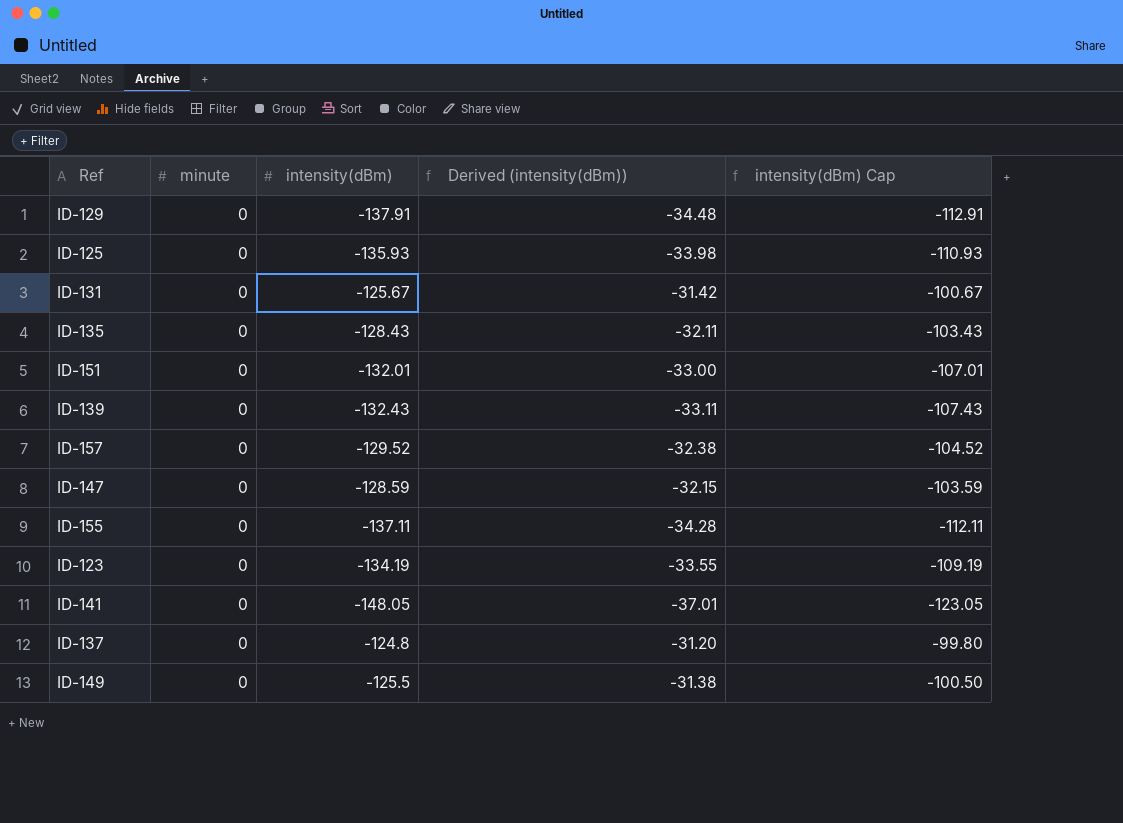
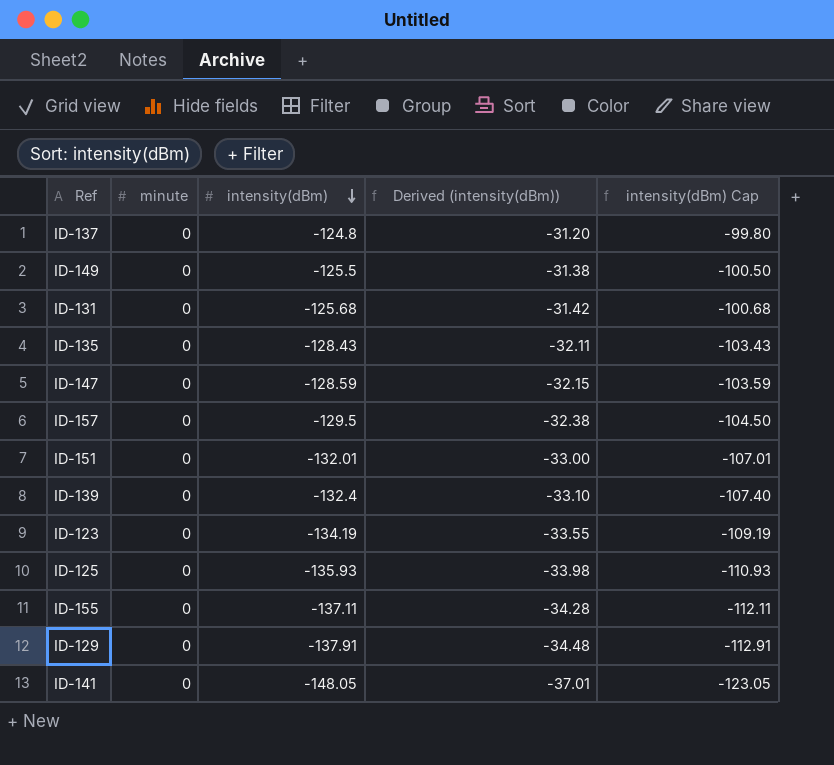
row order: none -> intensity(dBm) descending
ID-131 | intensity(dBm): -125.67 -> -125.68
ID-131 | intensity(dBm) Cap: -100.67 -> -100.68
ID-157 | intensity(dBm): -129.52 -> -129.5
ID-157 | intensity(dBm) Cap: -104.52 -> -104.50
ID-139 | intensity(dBm): -132.43 -> -132.4
ID-139 | Derived (intensity(dBm)): -33.11 -> -33.10
ID-139 | intensity(dBm) Cap: -107.43 -> -107.40

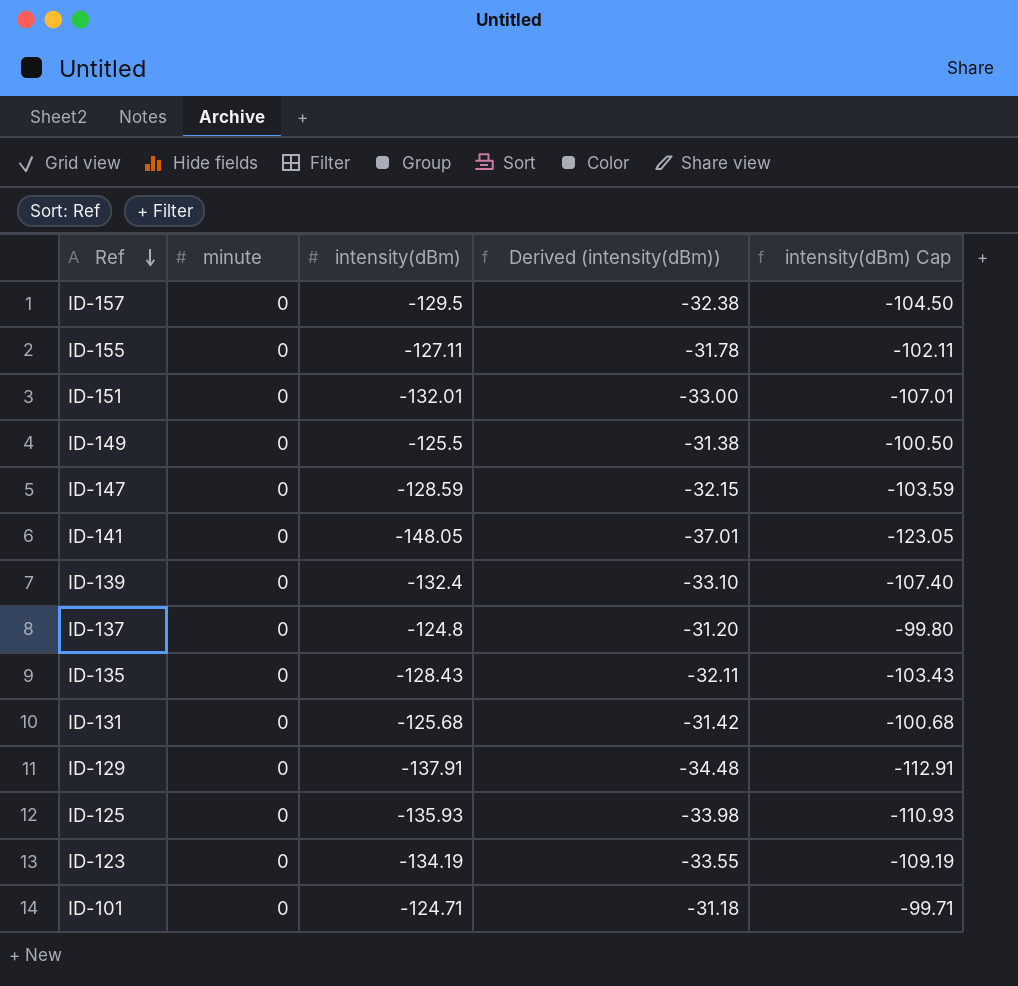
row order: intensity(dBm) descending -> Ref descending
ID-155 | intensity(dBm): -137.11 -> -127.11
ID-155 | Derived (intensity(dBm)): -34.28 -> -31.78
ID-155 | intensity(dBm) Cap: -112.11 -> -102.11
row ID-101: none -> 0 | -124.71 | -31.18 | -99.71

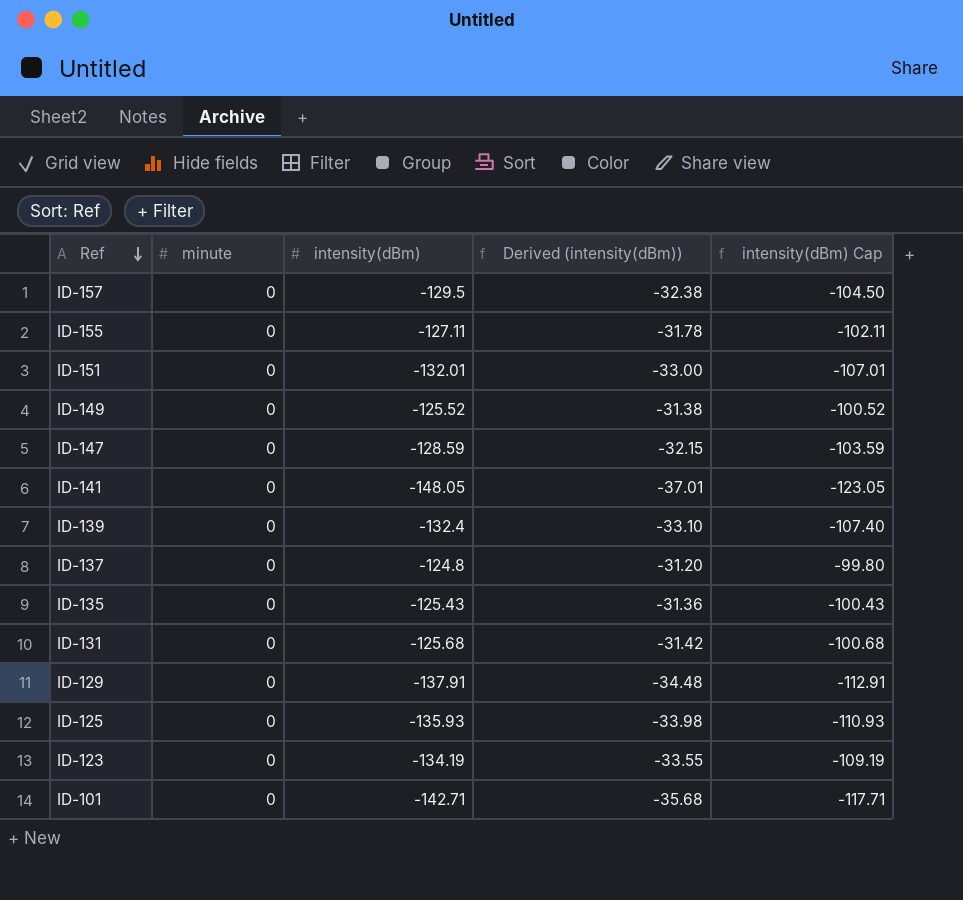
ID-149 | intensity(dBm): -125.5 -> -125.52
ID-149 | intensity(dBm) Cap: -100.50 -> -100.52
ID-135 | intensity(dBm): -128.43 -> -125.43
ID-135 | Derived (intensity(dBm)): -32.11 -> -31.36
ID-135 | intensity(dBm) Cap: -103.43 -> -100.43
ID-101 | intensity(dBm): -124.71 -> -142.71
ID-101 | Derived (intensity(dBm)): -31.18 -> -35.68
ID-101 | intensity(dBm) Cap: -99.71 -> -117.71

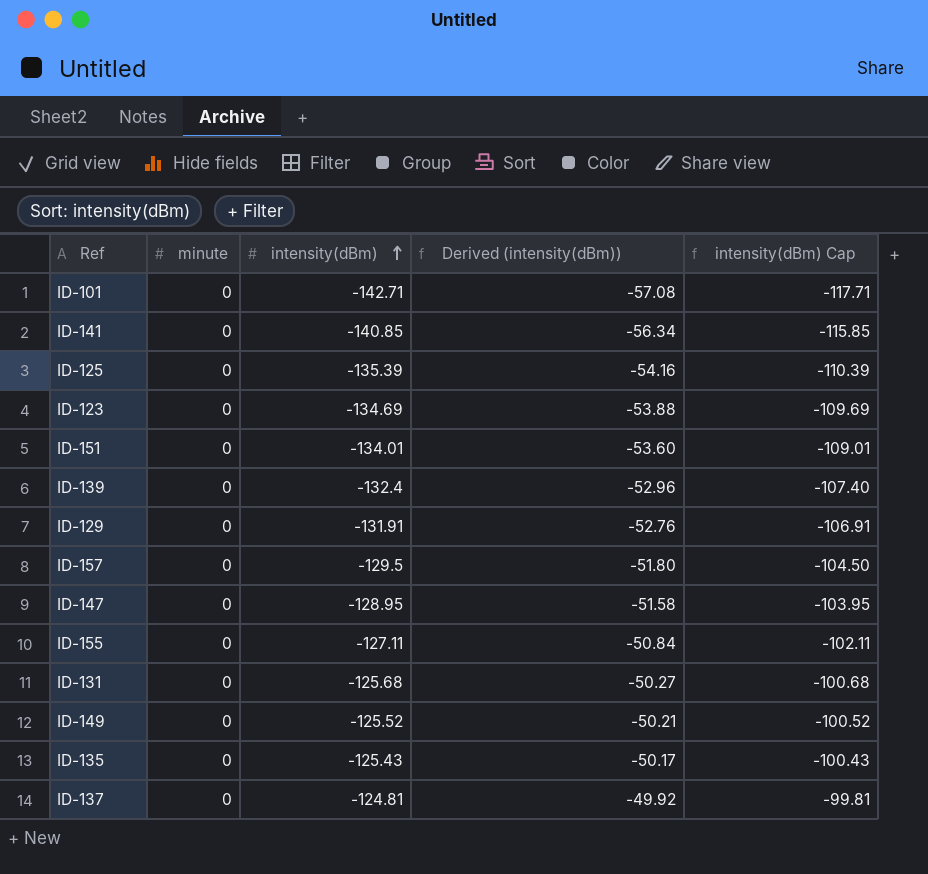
row order: Ref descending -> intensity(dBm) ascending
column Derived (intensity(dBm)) | formula: [intensity(dBm)] * 0.25 -> [intensity(dBm)] * 0.4
ID-141 | intensity(dBm): -148.05 -> -140.85
ID-141 | intensity(dBm) Cap: -123.05 -> -115.85
ID-125 | intensity(dBm): -135.93 -> -135.39
ID-125 | intensity(dBm) Cap: -110.93 -> -110.39
ID-123 | intensity(dBm): -134.19 -> -134.69
ID-123 | intensity(dBm) Cap: -109.19 -> -109.69
ID-151 | intensity(dBm): -132.01 -> -134.01
ID-151 | intensity(dBm) Cap: -107.01 -> -109.01
ID-129 | intensity(dBm): -137.91 -> -131.91
ID-129 | intensity(dBm) Cap: -112.91 -> -106.91
ID-147 | intensity(dBm): -128.59 -> -128.95
ID-147 | intensity(dBm) Cap: -103.59 -> -103.95
ID-137 | intensity(dBm): -124.8 -> -124.81
ID-137 | intensity(dBm) Cap: -99.80 -> -99.81

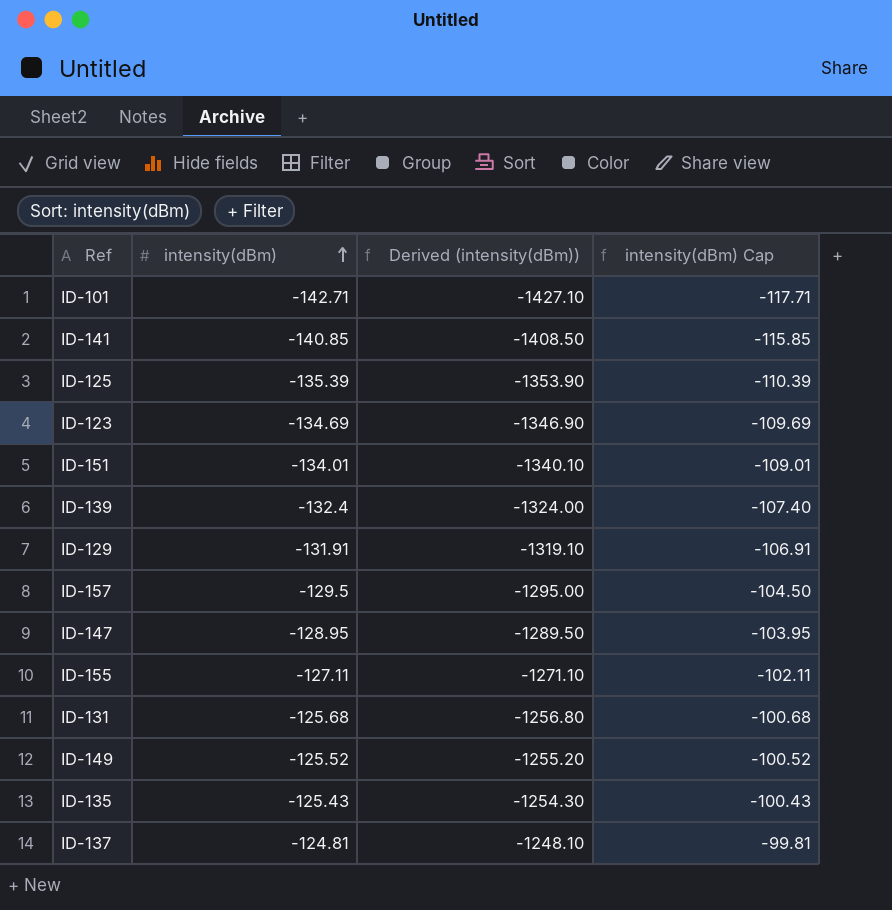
column minute | position: 2 -> none
column Derived (intensity(dBm)) | formula: [intensity(dBm)] * 0.4 -> [intensity(dBm)] * 10

